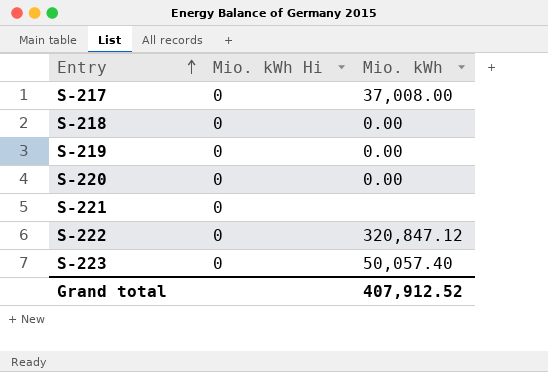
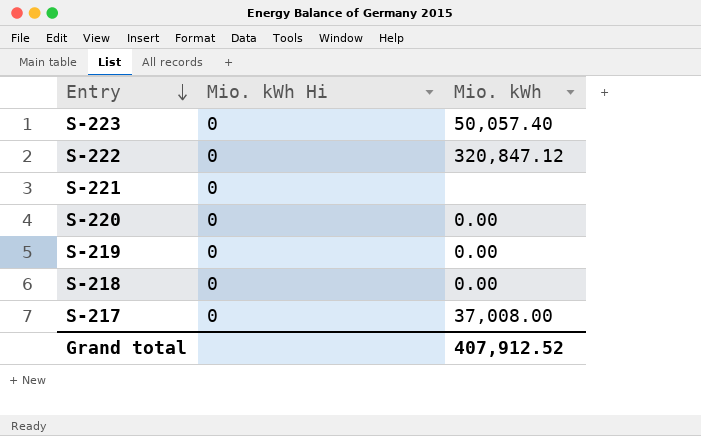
row order: Entry ascending -> Entry descending

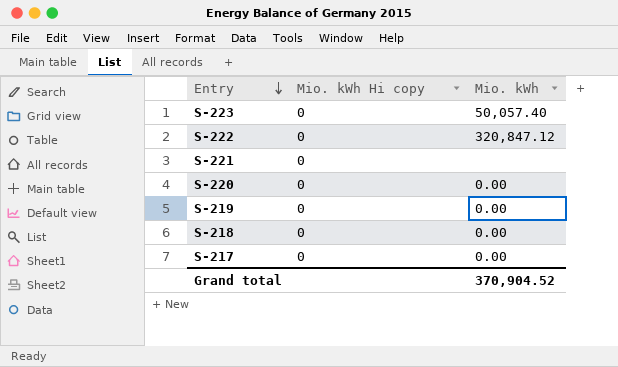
column name: Mio. kWh Hi -> Mio. kWh Hi copy
S-217 | Mio. kWh: 37,008.00 -> 0.00
Grand total | Mio. kWh: 407,912.52 -> 370,904.52

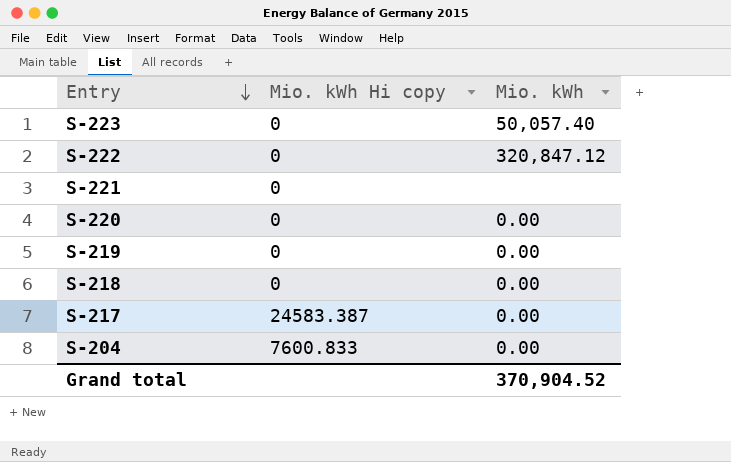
S-217 | Mio. kWh Hi copy: 0 -> 24583.387
row S-204: none -> 7600.833 | 0.00

